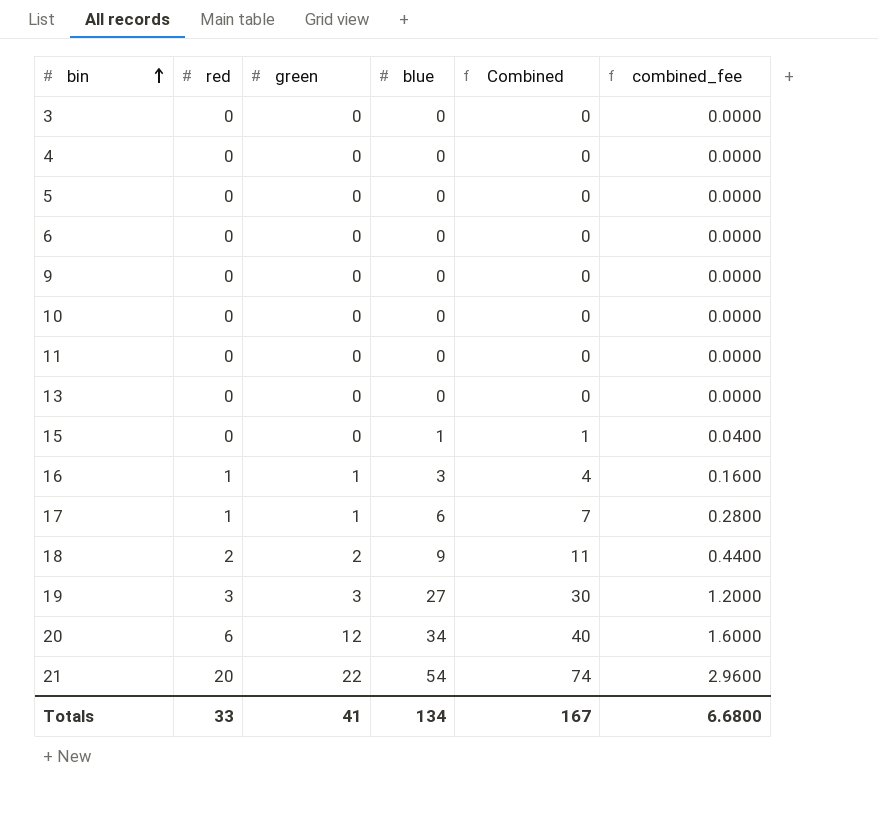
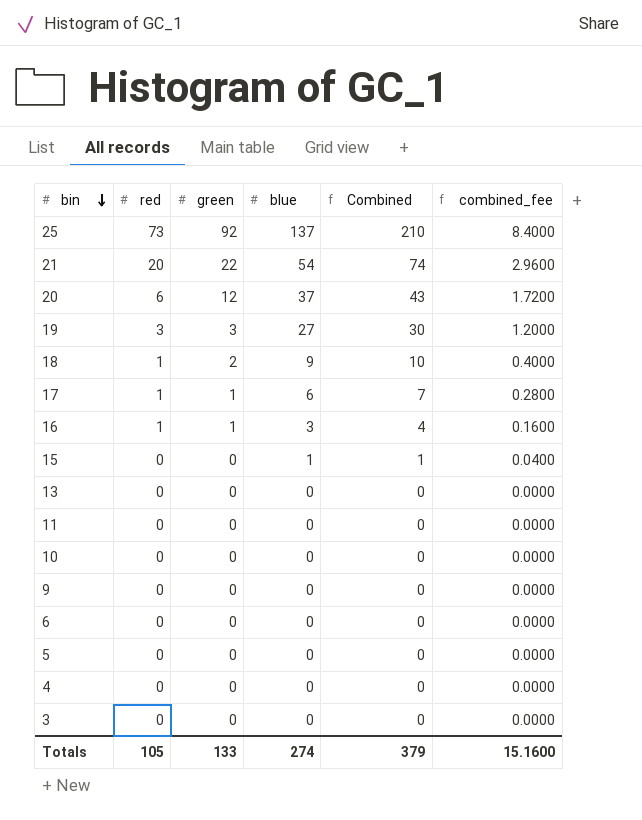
row order: bin ascending -> bin descending
row 25: none -> 73 | 92 | 137 | 210 | 8.4000
20 | blue: 34 -> 37
20 | Combined: 40 -> 43
20 | combined_fee: 1.6000 -> 1.7200
18 | red: 2 -> 1
18 | Combined: 11 -> 10
18 | combined_fee: 0.4400 -> 0.4000
Totals | red: 33 -> 105
Totals | green: 41 -> 133
Totals | blue: 134 -> 274
Totals | Combined: 167 -> 379
Totals | combined_fee: 6.6800 -> 15.1600

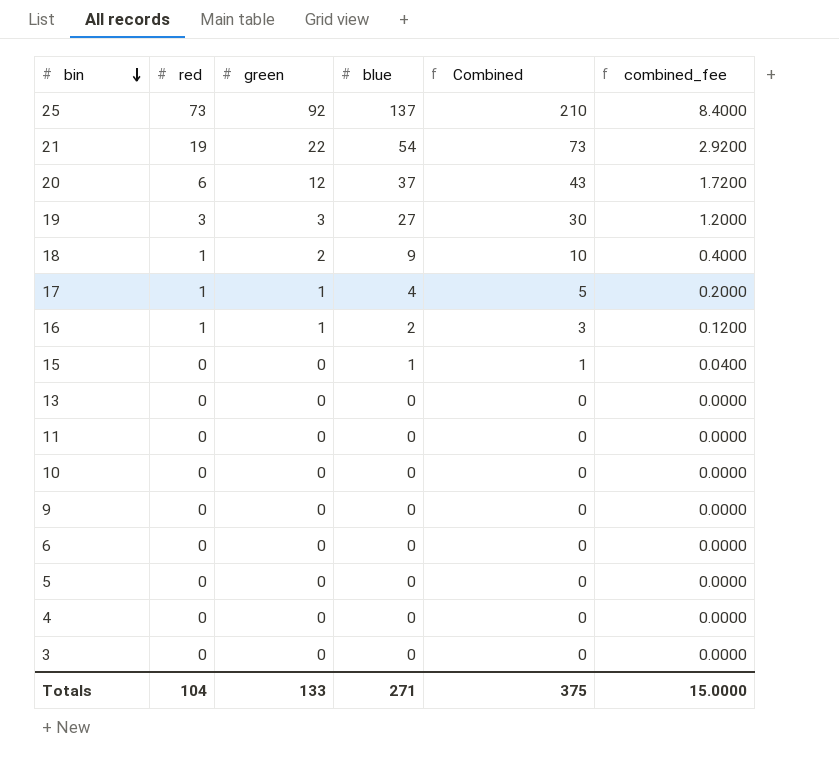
21 | red: 20 -> 19
21 | Combined: 74 -> 73
21 | combined_fee: 2.9600 -> 2.9200
17 | blue: 6 -> 4
17 | Combined: 7 -> 5
17 | combined_fee: 0.2800 -> 0.2000
16 | blue: 3 -> 2
16 | Combined: 4 -> 3
16 | combined_fee: 0.1600 -> 0.1200
Totals | red: 105 -> 104
Totals | blue: 274 -> 271
Totals | Combined: 379 -> 375
Totals | combined_fee: 15.1600 -> 15.0000

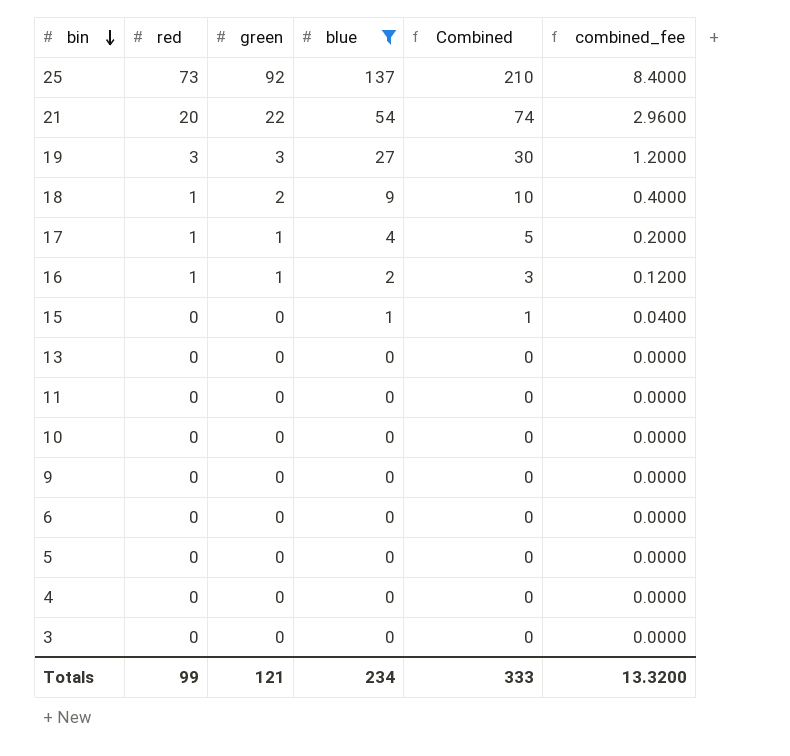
filter: none -> blue != 37
21 | red: 19 -> 20
21 | Combined: 73 -> 74
21 | combined_fee: 2.9200 -> 2.9600
Totals | red: 104 -> 99
Totals | green: 133 -> 121
Totals | blue: 271 -> 234
Totals | Combined: 375 -> 333
Totals | combined_fee: 15.0000 -> 13.3200

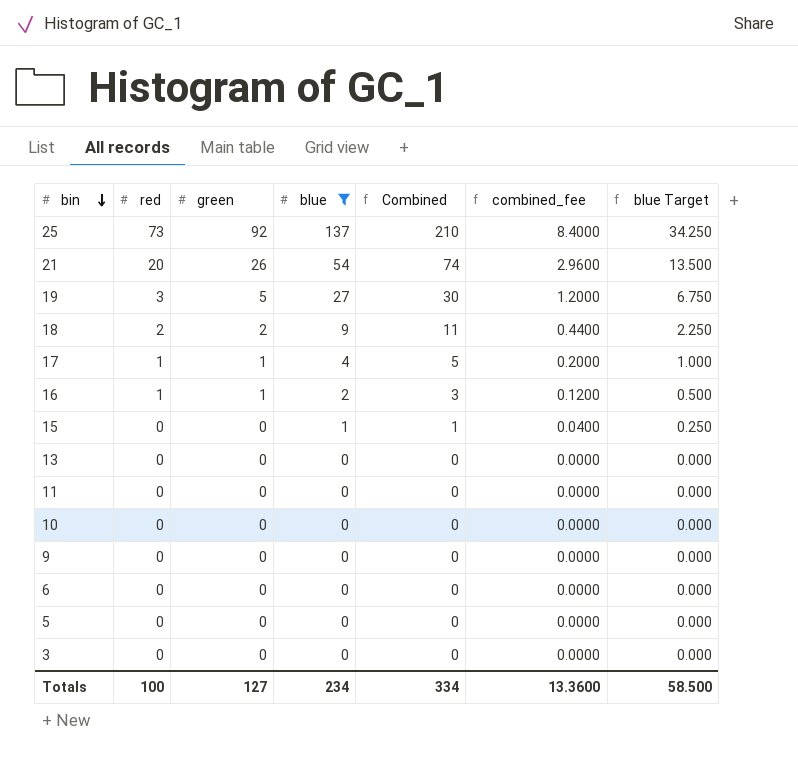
column blue Target | formula: none -> [blue] * 0.25
row 4: 0 | 0 | 0 | 0 | 0.0000 -> none
21 | green: 22 -> 26
19 | green: 3 -> 5
18 | red: 1 -> 2
18 | Combined: 10 -> 11
18 | combined_fee: 0.4000 -> 0.4400
Totals | red: 99 -> 100
Totals | green: 121 -> 127
Totals | Combined: 333 -> 334
Totals | combined_fee: 13.3200 -> 13.3600

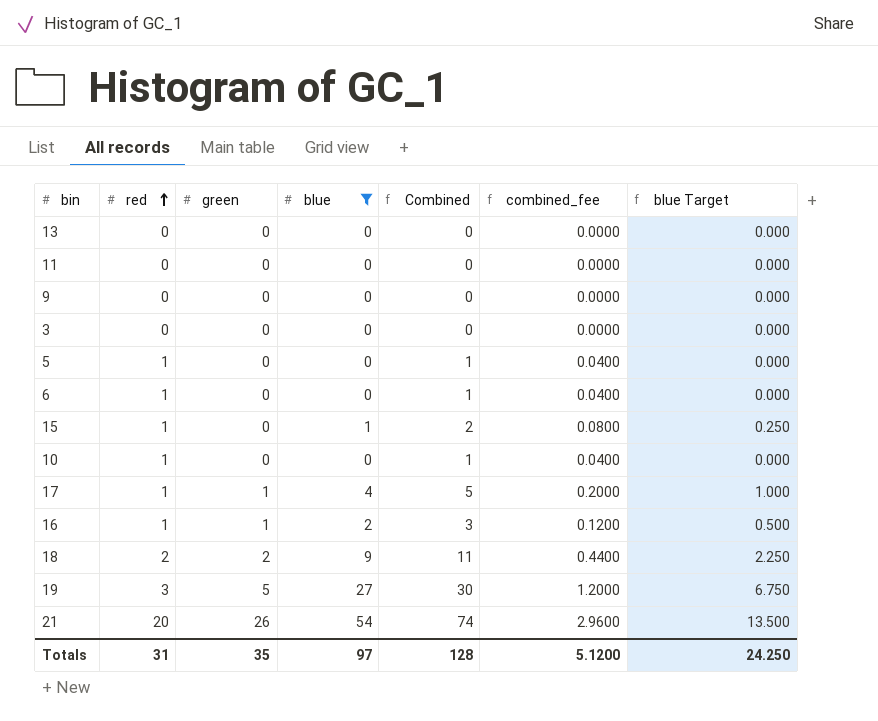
row order: bin descending -> red ascending
row 25: 73 | 92 | 137 | 210 | 8.4000 | 34.250 -> none
5 | red: 0 -> 1
5 | Combined: 0 -> 1
5 | combined_fee: 0.0000 -> 0.0400
6 | red: 0 -> 1
6 | Combined: 0 -> 1
6 | combined_fee: 0.0000 -> 0.0400
15 | red: 0 -> 1
15 | Combined: 1 -> 2
15 | combined_fee: 0.0400 -> 0.0800
10 | red: 0 -> 1
10 | Combined: 0 -> 1
10 | combined_fee: 0.0000 -> 0.0400
Totals | red: 100 -> 31
Totals | green: 127 -> 35
Totals | blue: 234 -> 97
Totals | Combined: 334 -> 128
Totals | combined_fee: 13.3600 -> 5.1200
Totals | blue Target: 58.500 -> 24.250

